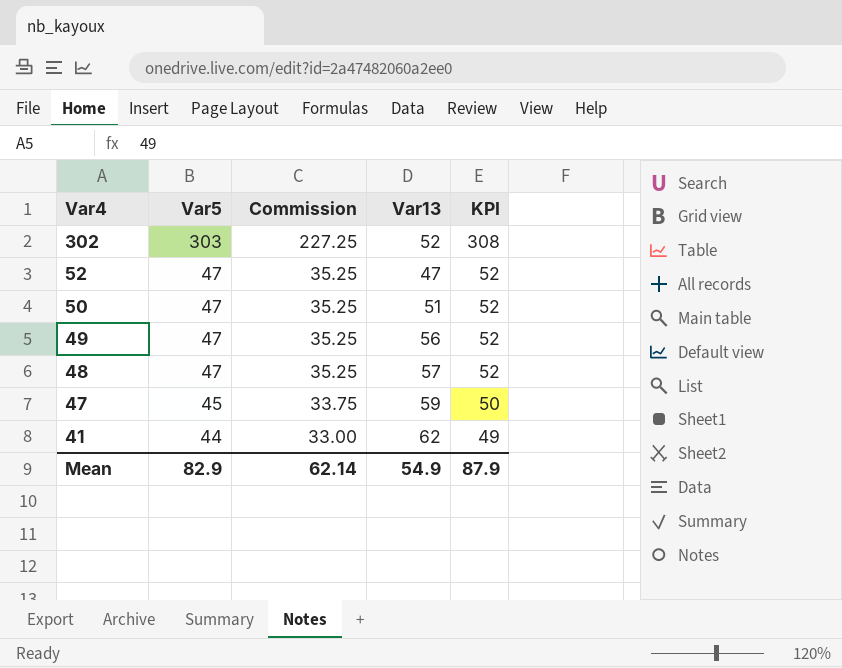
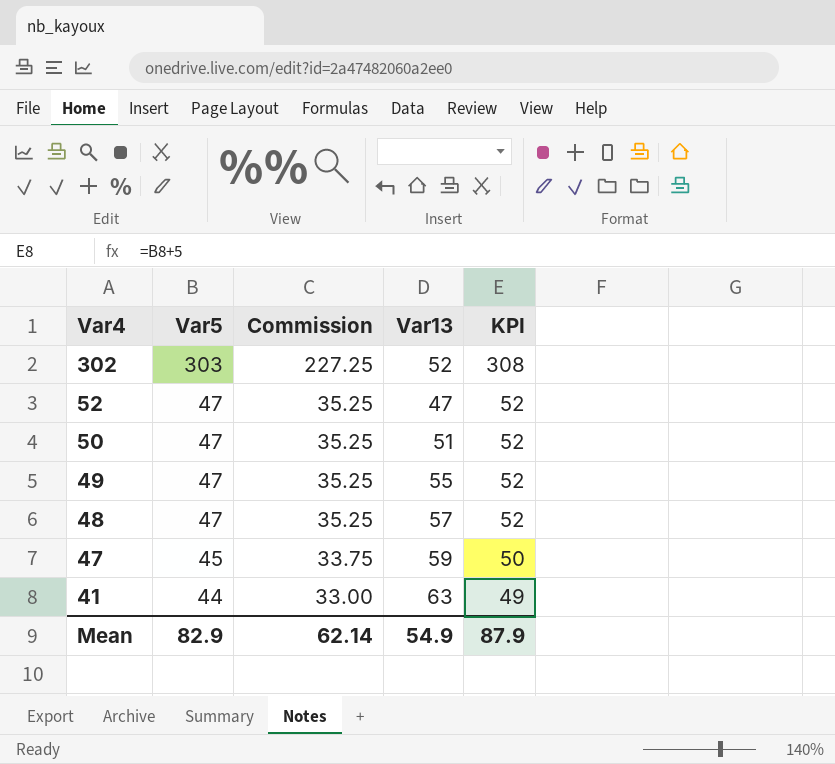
49 | Var13: 56 -> 55
41 | Var13: 62 -> 63

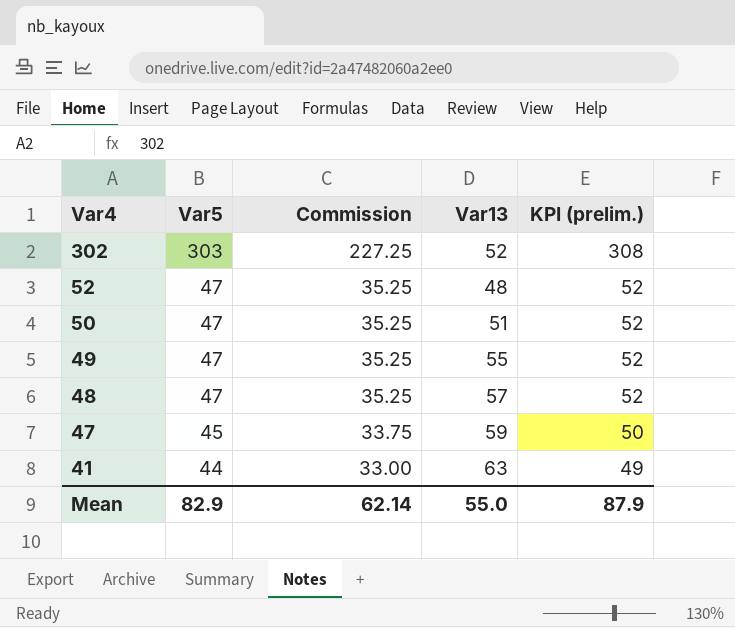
column name: KPI -> KPI (prelim.)
52 | Var13: 47 -> 48
Mean | Var13: 54.9 -> 55.0

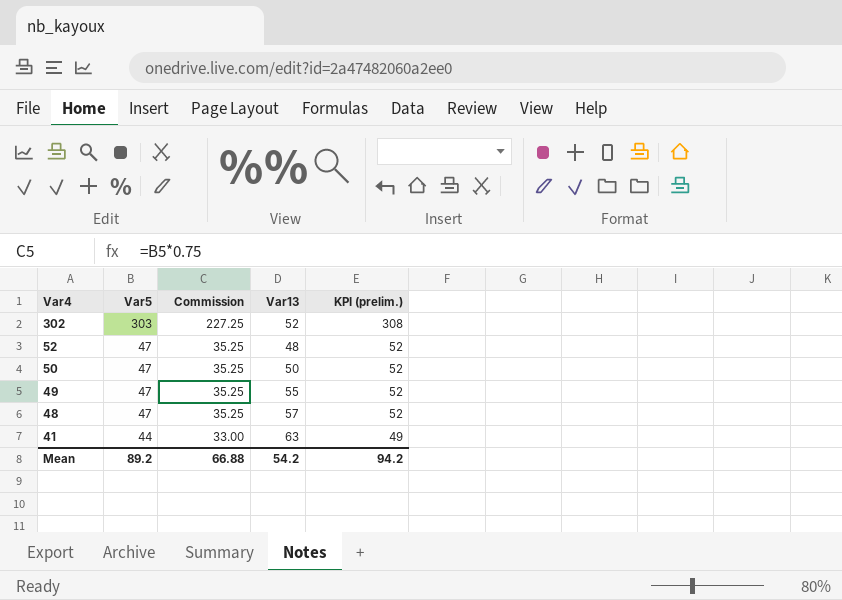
row 47: 45 | 33.75 | 59 | 50 -> none
50 | Var13: 51 -> 50
Mean | Var5: 82.9 -> 89.2
Mean | Commission: 62.14 -> 66.88
Mean | Var13: 55.0 -> 54.2
Mean | KPI (prelim.): 87.9 -> 94.2

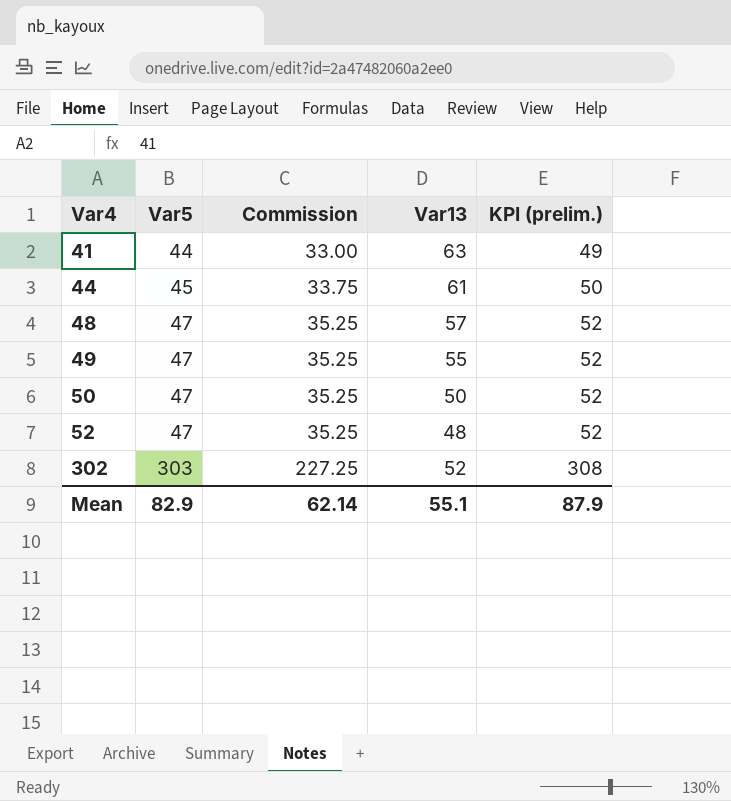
row order: Var4 descending -> Var4 ascending
row 44: none -> 45 | 33.75 | 61 | 50
Mean | Var5: 89.2 -> 82.9
Mean | Commission: 66.88 -> 62.14
Mean | Var13: 54.2 -> 55.1
Mean | KPI (prelim.): 94.2 -> 87.9

